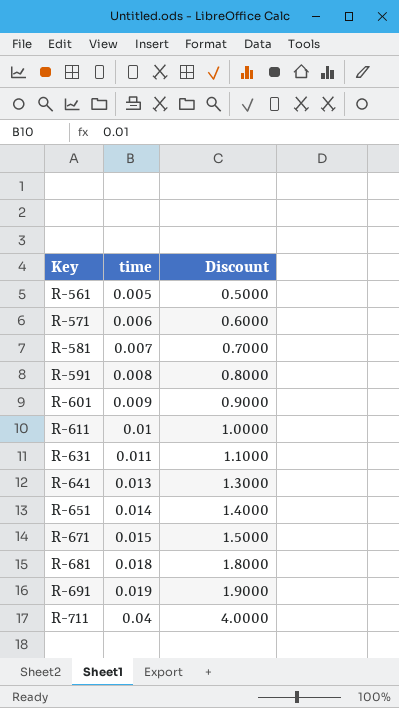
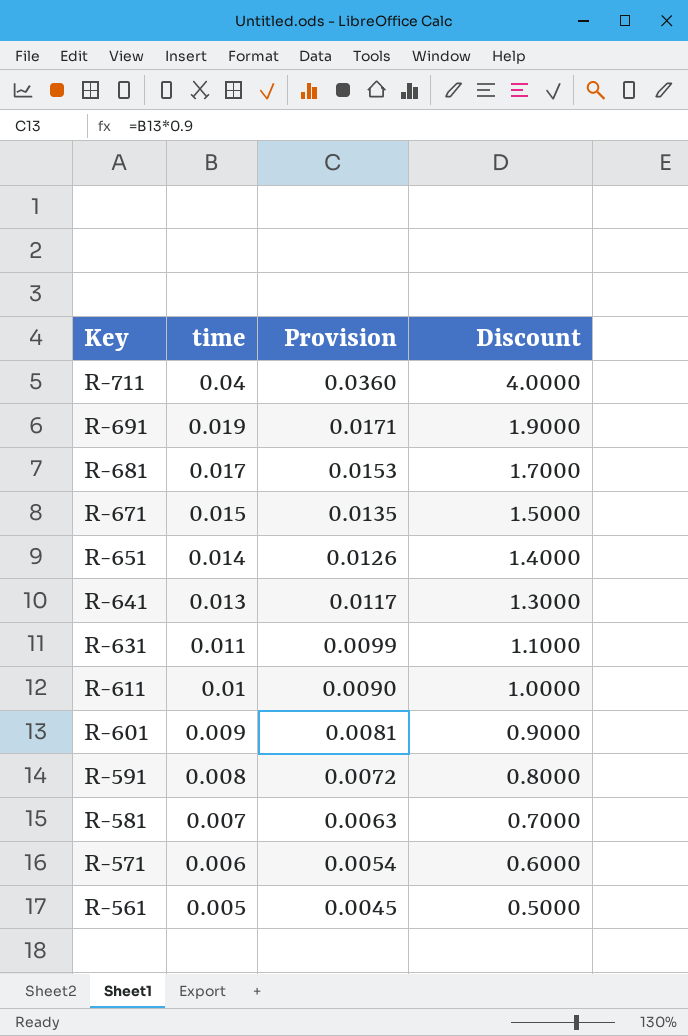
row order: Key ascending -> Key descending
column Provision | formula: none -> [time] * 0.9
R-681 | time: 0.018 -> 0.017
R-681 | Discount: 1.8000 -> 1.7000

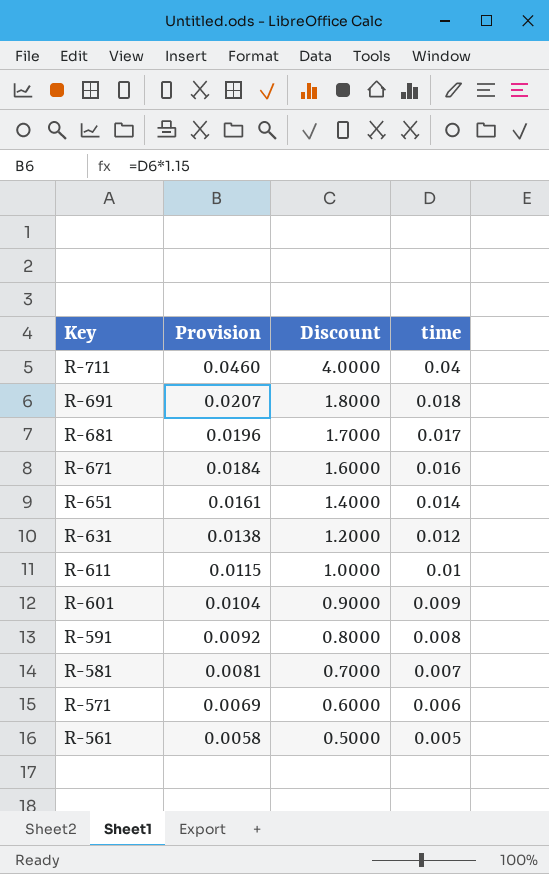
column Provision | formula: [time] * 0.9 -> [time] * 1.15
column time | position: 2 -> 4
row R-641: 0.013 | 0.0117 | 1.3000 -> none
R-691 | Discount: 1.9000 -> 1.8000
R-691 | time: 0.019 -> 0.018
R-671 | Discount: 1.5000 -> 1.6000
R-671 | time: 0.015 -> 0.016
R-631 | Discount: 1.1000 -> 1.2000
R-631 | time: 0.011 -> 0.012

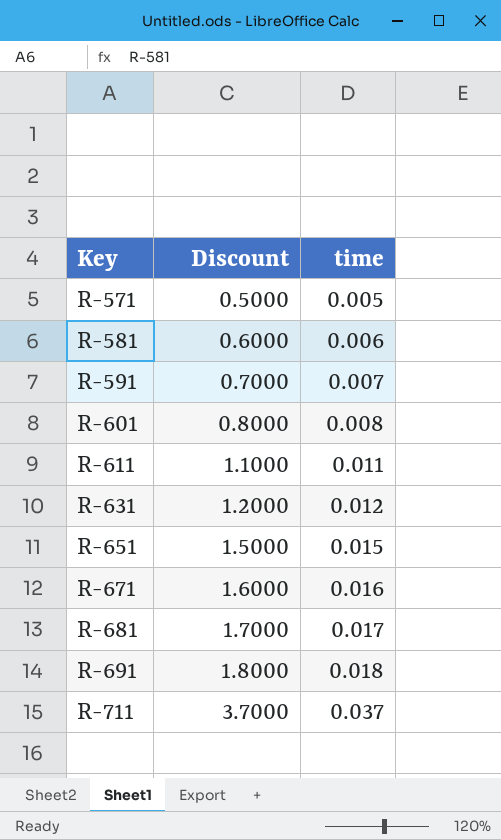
row order: Key descending -> Key ascending
column Provision | formula: [time] * 1.15 -> none
row R-561: 0.0058 | 0.5000 | 0.005 -> none
R-571 | Discount: 0.6000 -> 0.5000
R-571 | time: 0.006 -> 0.005
R-581 | Discount: 0.7000 -> 0.6000
R-581 | time: 0.007 -> 0.006
R-591 | Discount: 0.8000 -> 0.7000
R-591 | time: 0.008 -> 0.007
R-601 | Discount: 0.9000 -> 0.8000
R-601 | time: 0.009 -> 0.008
R-611 | Discount: 1.0000 -> 1.1000
R-611 | time: 0.01 -> 0.011
R-651 | Discount: 1.4000 -> 1.5000
R-651 | time: 0.014 -> 0.015
R-711 | Discount: 4.0000 -> 3.7000
R-711 | time: 0.04 -> 0.037

